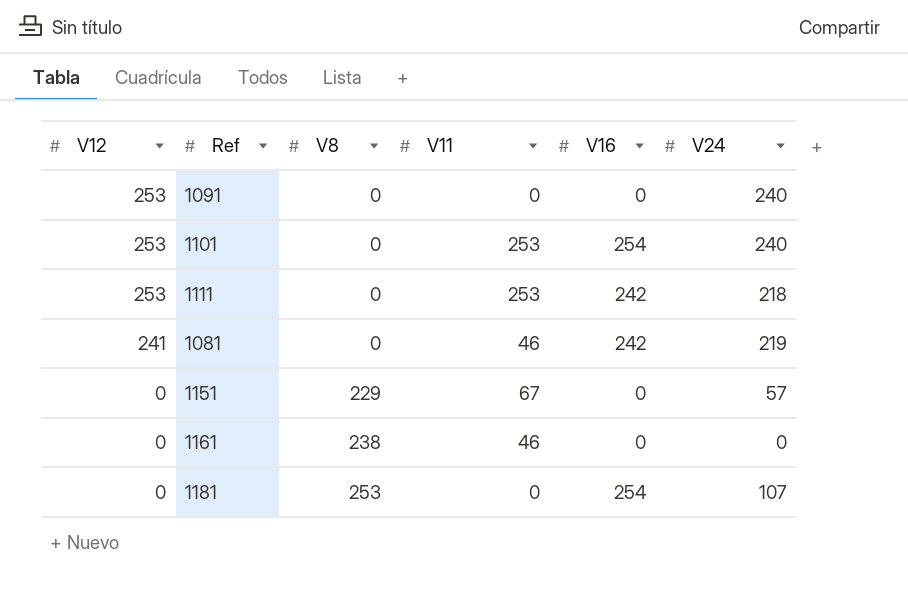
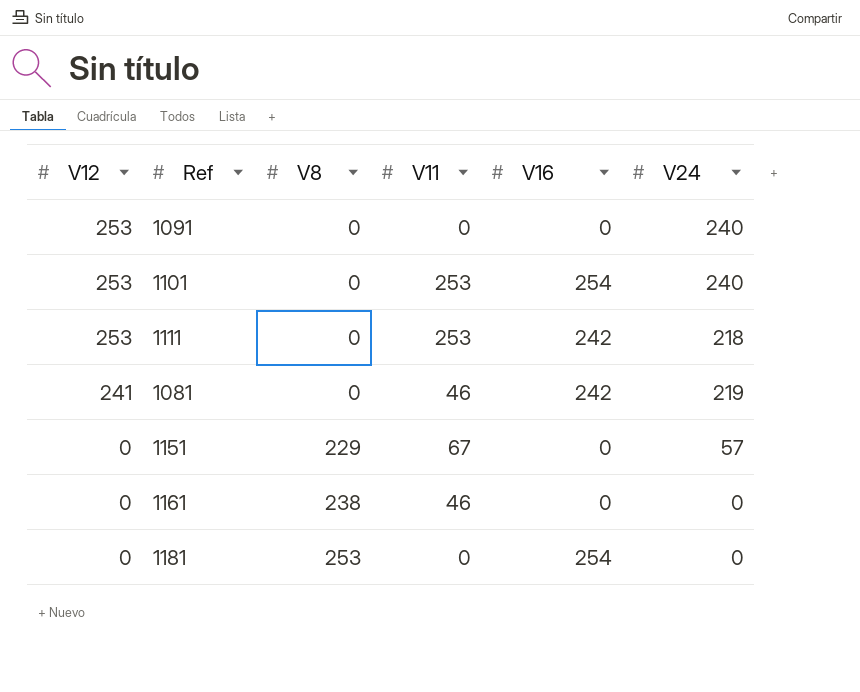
1181 | V24: 107 -> 0

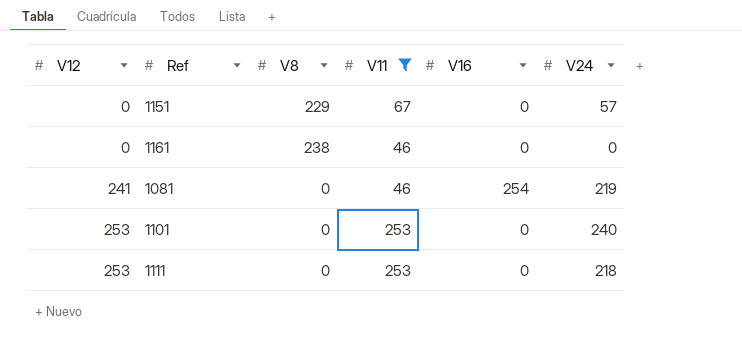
filter: none -> V11 != 0
row order: V12 descending -> V12 ascending
1081 | V16: 242 -> 254
1101 | V16: 254 -> 0
1111 | V16: 242 -> 0

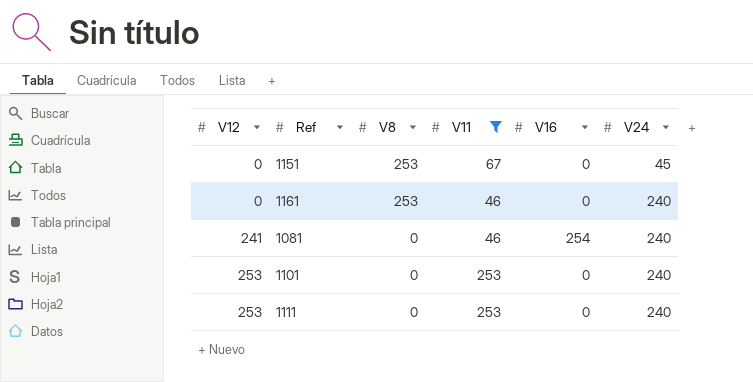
1151 | V8: 229 -> 253
1151 | V24: 57 -> 45
1161 | V8: 238 -> 253
1161 | V24: 0 -> 240
1081 | V24: 219 -> 240
1111 | V24: 218 -> 240

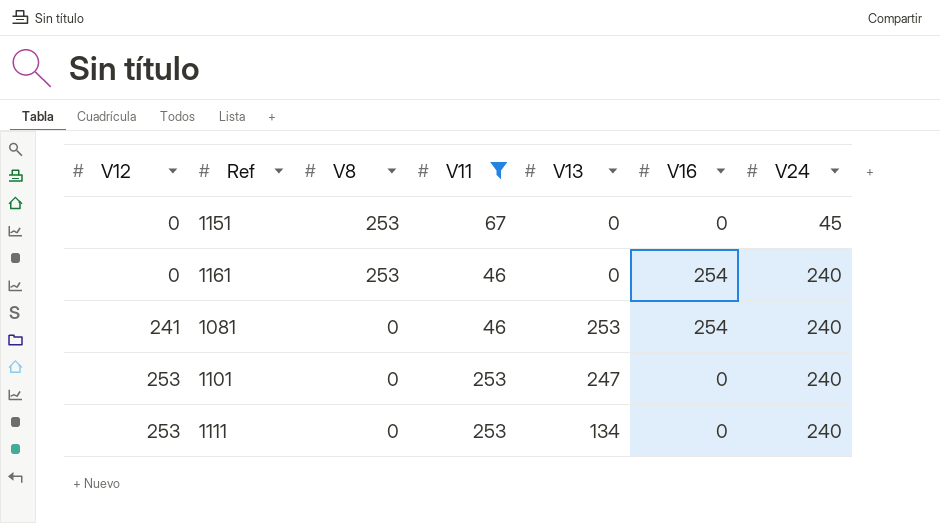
column V13 | position: none -> 5
1161 | V16: 0 -> 254

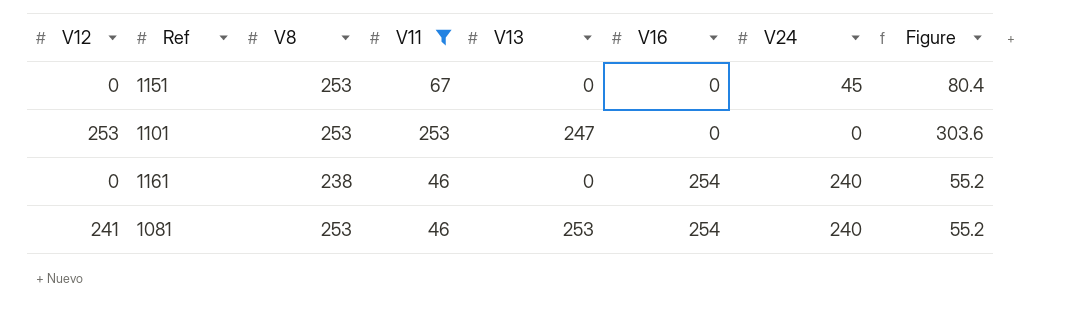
row order: V12 ascending -> V16 ascending
column Figure | formula: none -> [V11] * 1.2
row 1111: 253 | 0 | 253 | 134 | 0 | 240 -> none
1101 | V8: 0 -> 253
1101 | V24: 240 -> 0
1161 | V8: 253 -> 238
1081 | V8: 0 -> 253

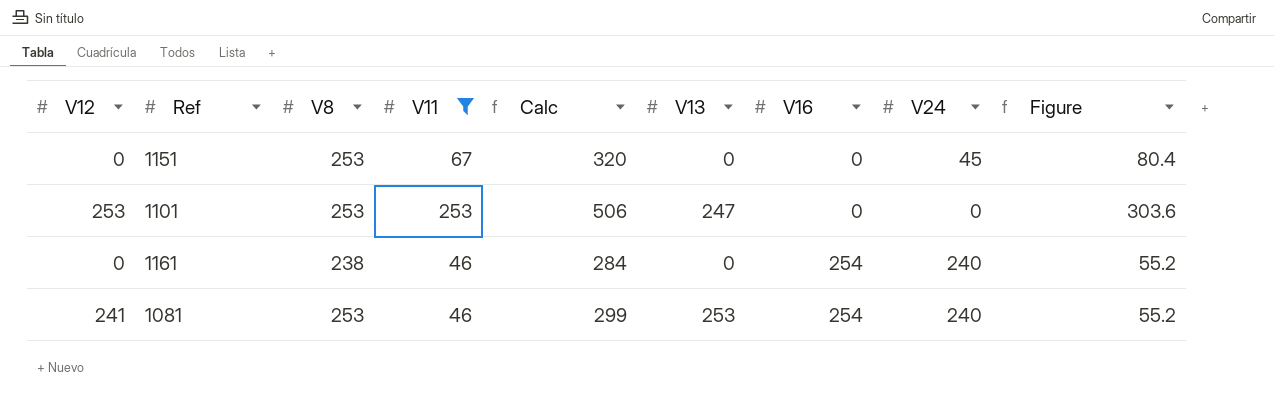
column Calc | formula: none -> [V8] + [V11]

